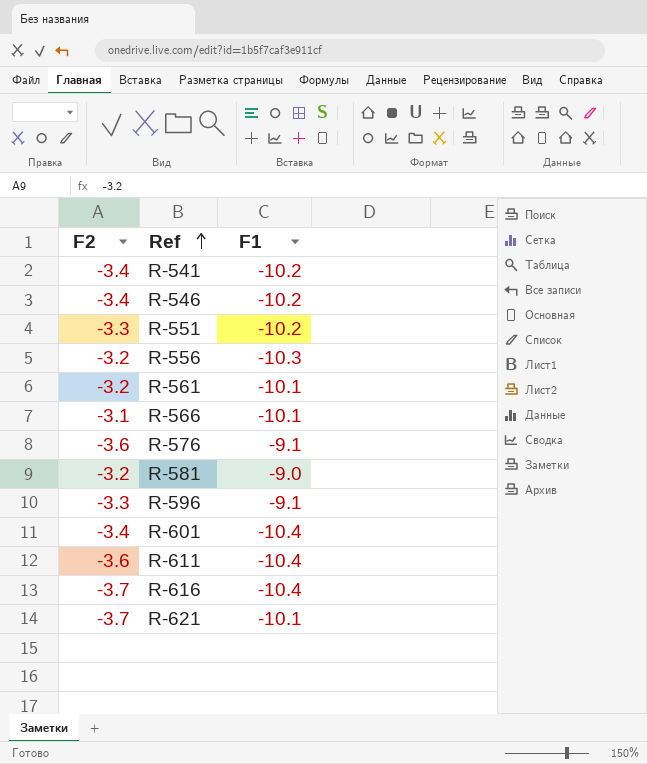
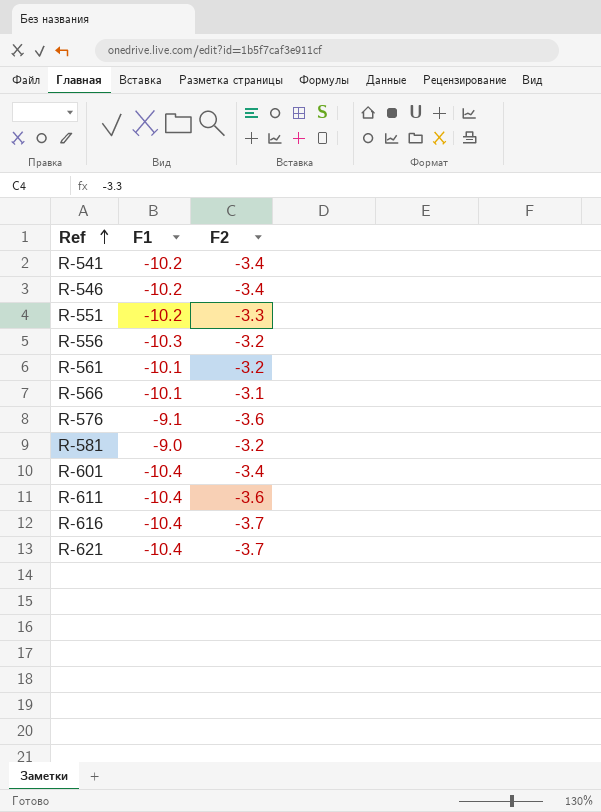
column F2 | position: 1 -> 3
row R-596: -3.3 | -9.1 -> none
R-621 | F1: -10.1 -> -10.4

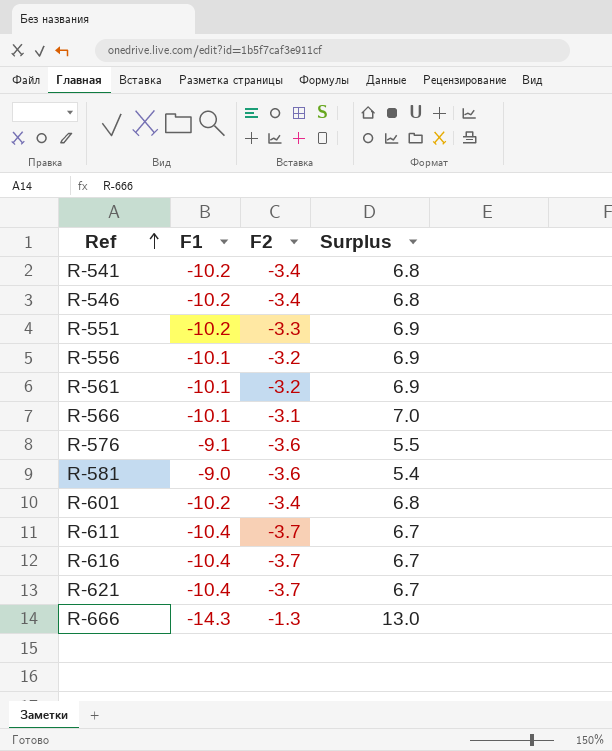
column Surplus | formula: none -> [F2] - [F1]
R-556 | F1: -10.3 -> -10.1
R-581 | F2: -3.2 -> -3.6
R-601 | F1: -10.4 -> -10.2
R-611 | F2: -3.6 -> -3.7
row R-666: none -> -14.3 | -1.3 | 13.0

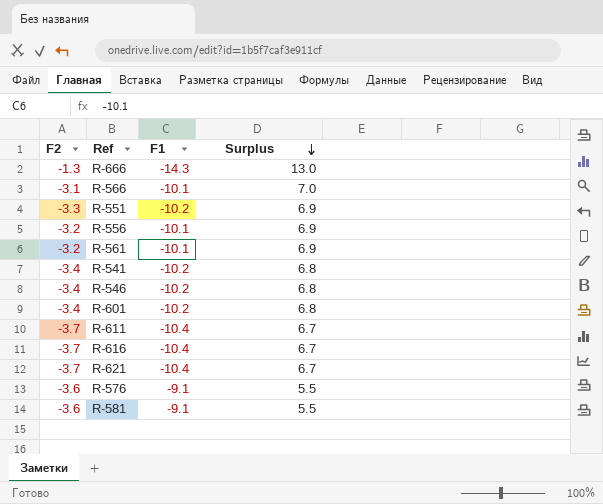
row order: Ref ascending -> Surplus descending
column F2 | position: 3 -> 1
R-581 | F1: -9.0 -> -9.1
R-581 | Surplus: 5.4 -> 5.5

